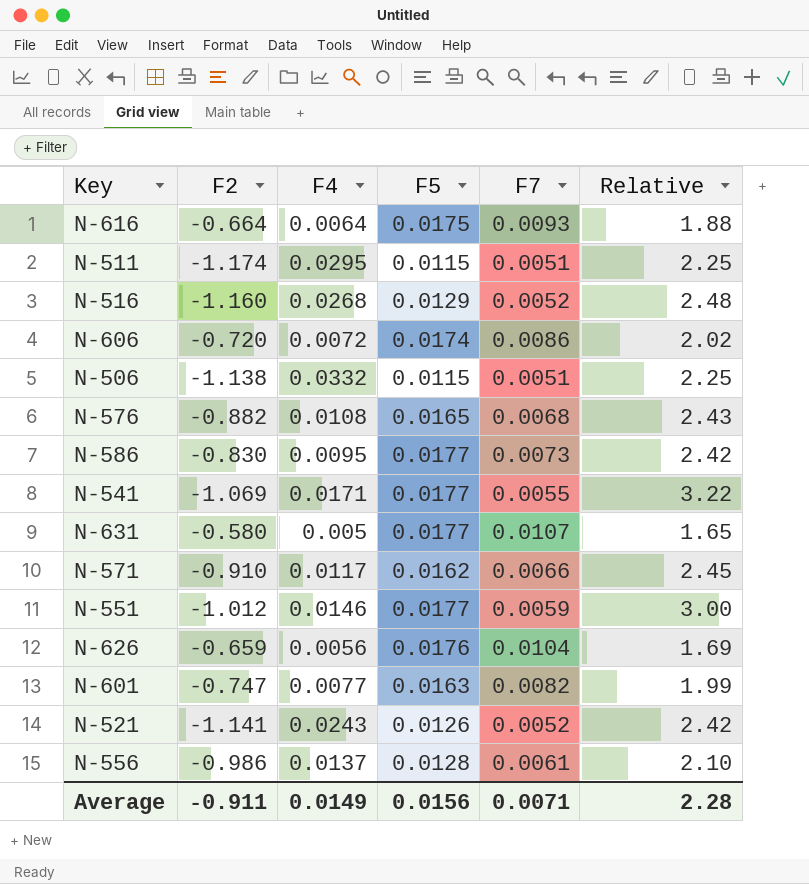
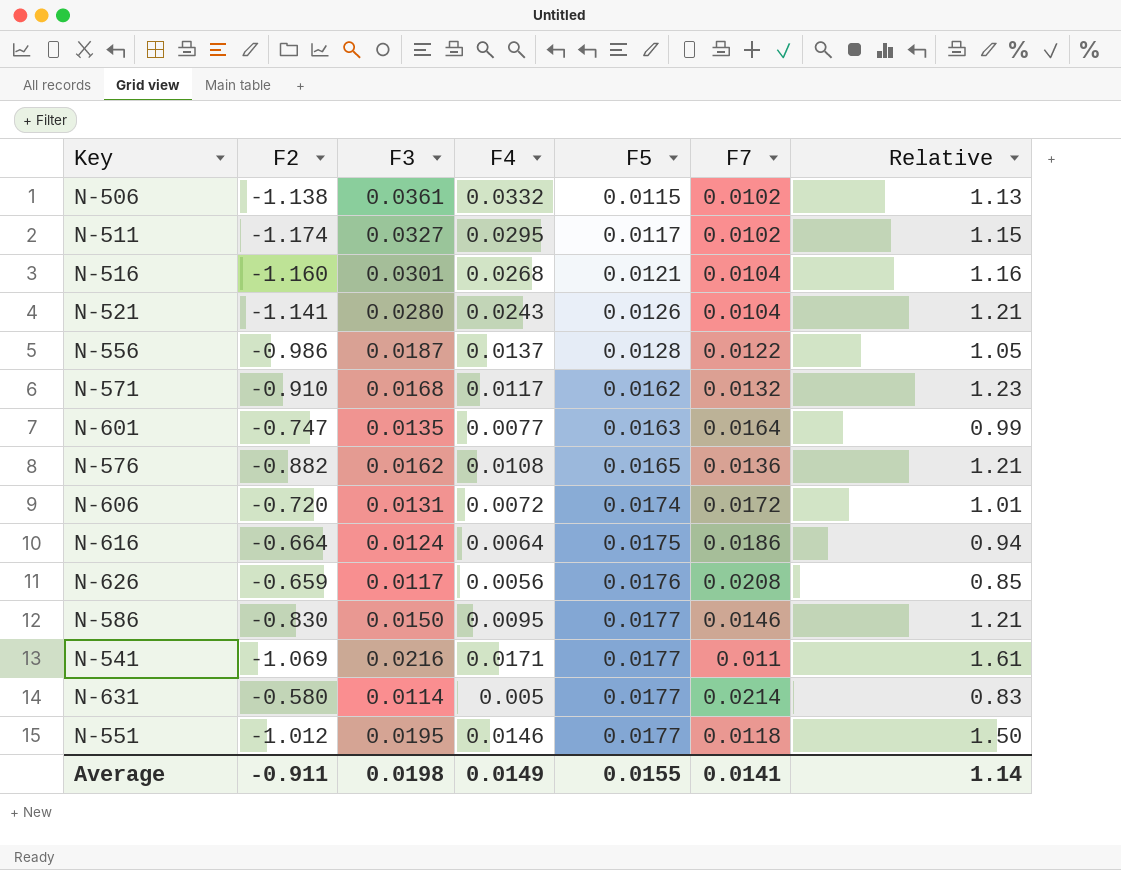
row order: none -> F5 ascending
column F3 | position: none -> 3
N-506 | F7: 0.0051 -> 0.0102
N-506 | Relative: 2.25 -> 1.13
N-511 | F5: 0.0115 -> 0.0117
N-511 | F7: 0.0051 -> 0.0102
N-511 | Relative: 2.25 -> 1.15
N-516 | F5: 0.0129 -> 0.0121
N-516 | F7: 0.0052 -> 0.0104
N-516 | Relative: 2.48 -> 1.16
N-521 | F7: 0.0052 -> 0.0104
N-521 | Relative: 2.42 -> 1.21
N-556 | F7: 0.0061 -> 0.0122
N-556 | Relative: 2.10 -> 1.05
N-571 | F7: 0.0066 -> 0.0132
N-571 | Relative: 2.45 -> 1.23
N-601 | F7: 0.0082 -> 0.0164
N-601 | Relative: 1.99 -> 0.99
N-576 | F7: 0.0068 -> 0.0136
N-576 | Relative: 2.43 -> 1.21
N-606 | F7: 0.0086 -> 0.0172
N-606 | Relative: 2.02 -> 1.01
N-616 | F7: 0.0093 -> 0.0186
N-616 | Relative: 1.88 -> 0.94
N-626 | F7: 0.0104 -> 0.0208
N-626 | Relative: 1.69 -> 0.85
N-586 | F7: 0.0073 -> 0.0146
N-586 | Relative: 2.42 -> 1.21
N-541 | F7: 0.0055 -> 0.011
N-541 | Relative: 3.22 -> 1.61
N-631 | F7: 0.0107 -> 0.0214
N-631 | Relative: 1.65 -> 0.83
N-551 | F7: 0.0059 -> 0.0118
N-551 | Relative: 3.00 -> 1.50
Average | F5: 0.0156 -> 0.0155
Average | F7: 0.0071 -> 0.0141
Average | Relative: 2.28 -> 1.14

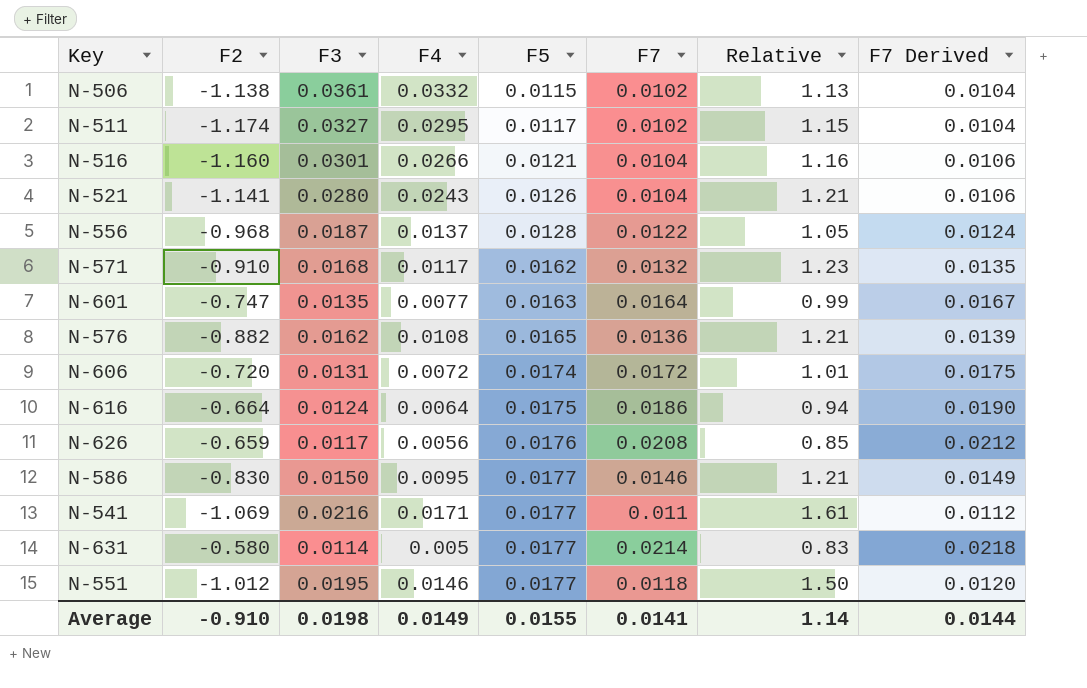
column F7 Derived | formula: none -> [F7] * 1.02
N-516 | F4: 0.0268 -> 0.0266
N-556 | F2: -0.986 -> -0.968
Average | F2: -0.911 -> -0.910

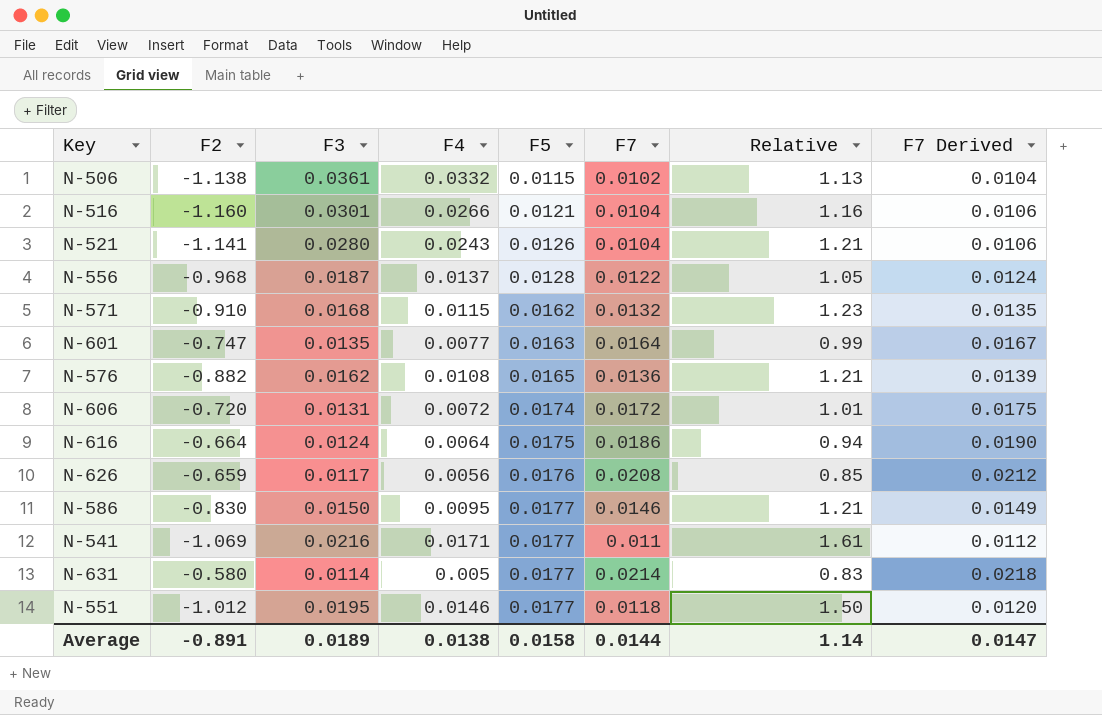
row N-511: -1.174 | 0.0327 | 0.0295 | 0.0117 | 0.0102 | 1.15 | 0.0104 -> none
N-571 | F4: 0.0117 -> 0.0115
Average | F2: -0.910 -> -0.891
Average | F3: 0.0198 -> 0.0189
Average | F4: 0.0149 -> 0.0138
Average | F5: 0.0155 -> 0.0158
Average | F7: 0.0141 -> 0.0144
Average | F7 Derived: 0.0144 -> 0.0147

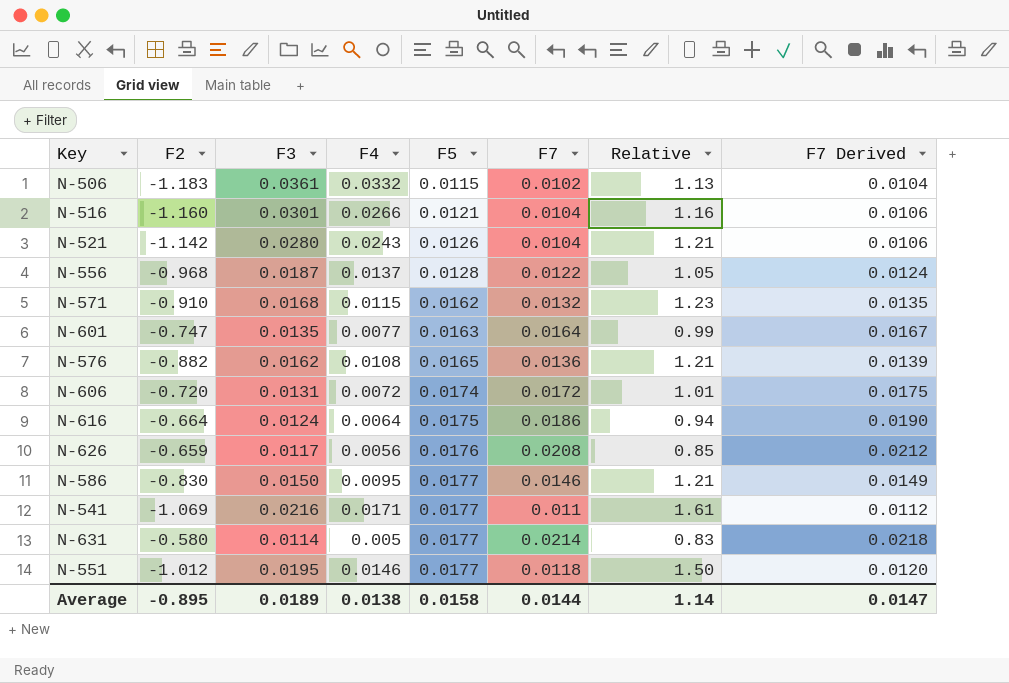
N-506 | F2: -1.138 -> -1.183
N-521 | F2: -1.141 -> -1.142
Average | F2: -0.891 -> -0.895

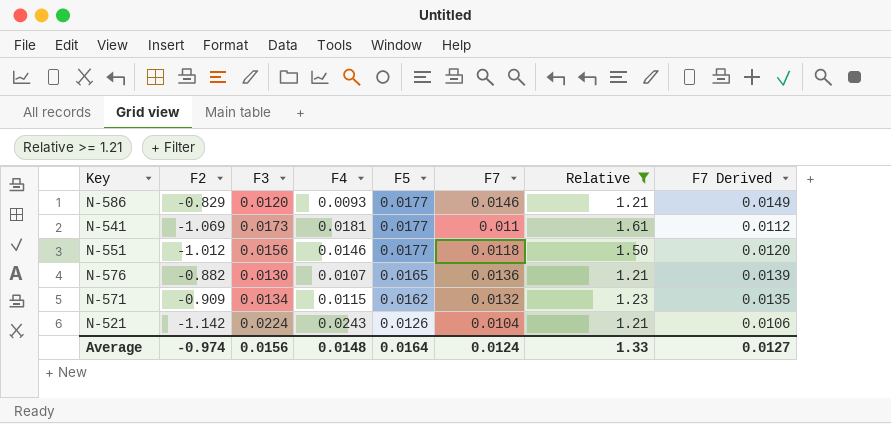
filter: none -> Relative >= 1.21
row order: F5 ascending -> F5 descending
N-586 | F2: -0.830 -> -0.829
N-586 | F3: 0.0150 -> 0.0120
N-586 | F4: 0.0095 -> 0.0093
N-541 | F3: 0.0216 -> 0.0173
N-541 | F4: 0.0171 -> 0.0181
N-551 | F3: 0.0195 -> 0.0156
N-576 | F3: 0.0162 -> 0.0130
N-576 | F4: 0.0108 -> 0.0107
N-571 | F2: -0.910 -> -0.909
N-571 | F3: 0.0168 -> 0.0134
N-521 | F3: 0.0280 -> 0.0224
Average | F2: -0.895 -> -0.974
Average | F3: 0.0189 -> 0.0156
Average | F4: 0.0138 -> 0.0148
Average | F5: 0.0158 -> 0.0164
Average | F7: 0.0144 -> 0.0124
Average | Relative: 1.14 -> 1.33
Average | F7 Derived: 0.0147 -> 0.0127

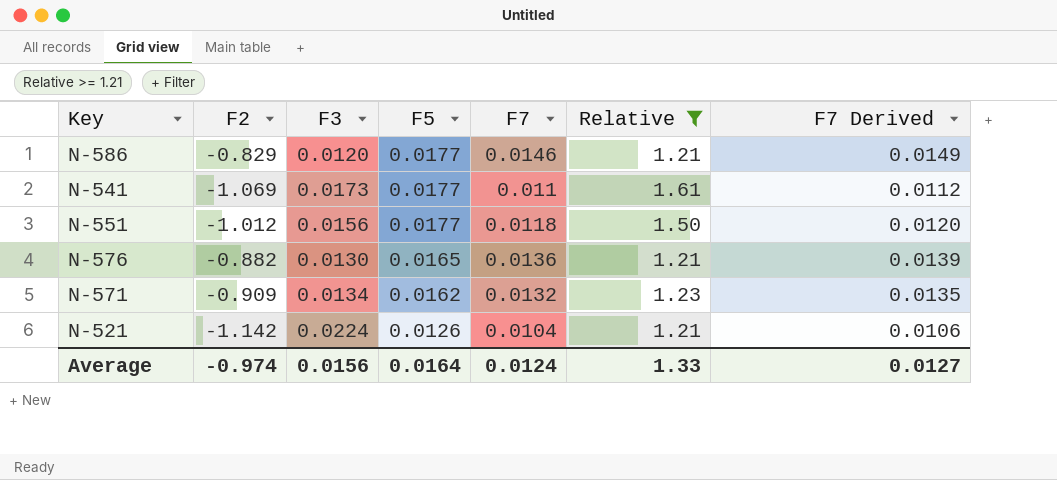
column F4 | position: 4 -> none

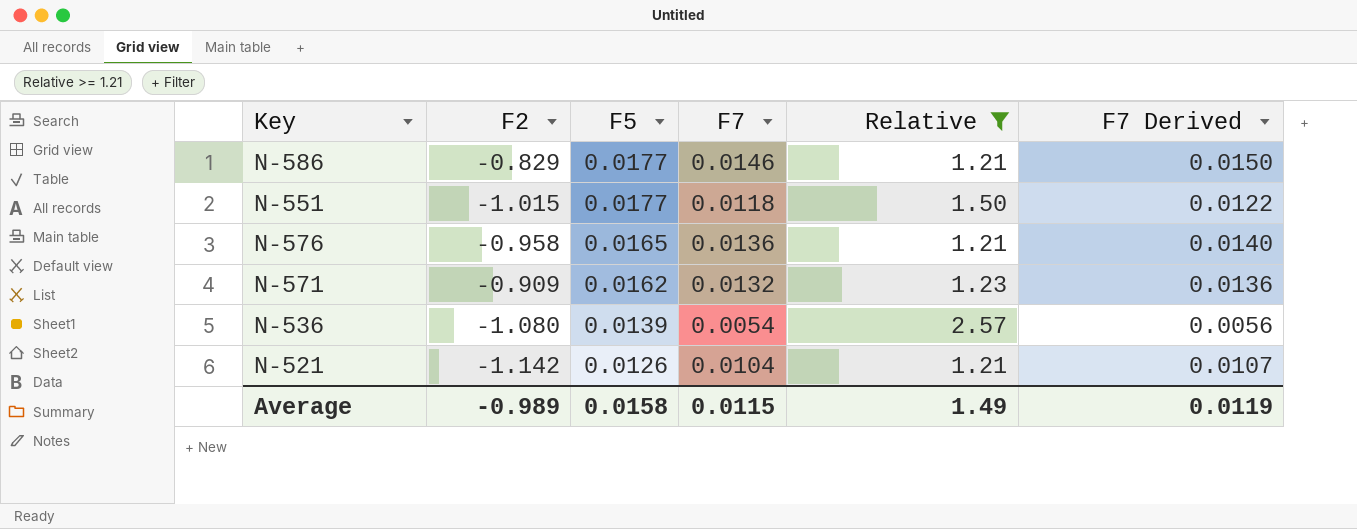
column F3 | position: 3 -> none
column F7 Derived | formula: [F7] * 1.02 -> [F7] * 1.03
row N-541: -1.069 | 0.0173 | 0.0177 | 0.011 | 1.61 | 0.0112 -> none
N-551 | F2: -1.012 -> -1.015
N-576 | F2: -0.882 -> -0.958
row N-536: none -> -1.080 | 0.0139 | 0.0054 | 2.57 | 0.0056
Average | F2: -0.974 -> -0.989
Average | F5: 0.0164 -> 0.0158
Average | F7: 0.0124 -> 0.0115
Average | Relative: 1.33 -> 1.49
Average | F7 Derived: 0.0127 -> 0.0119

